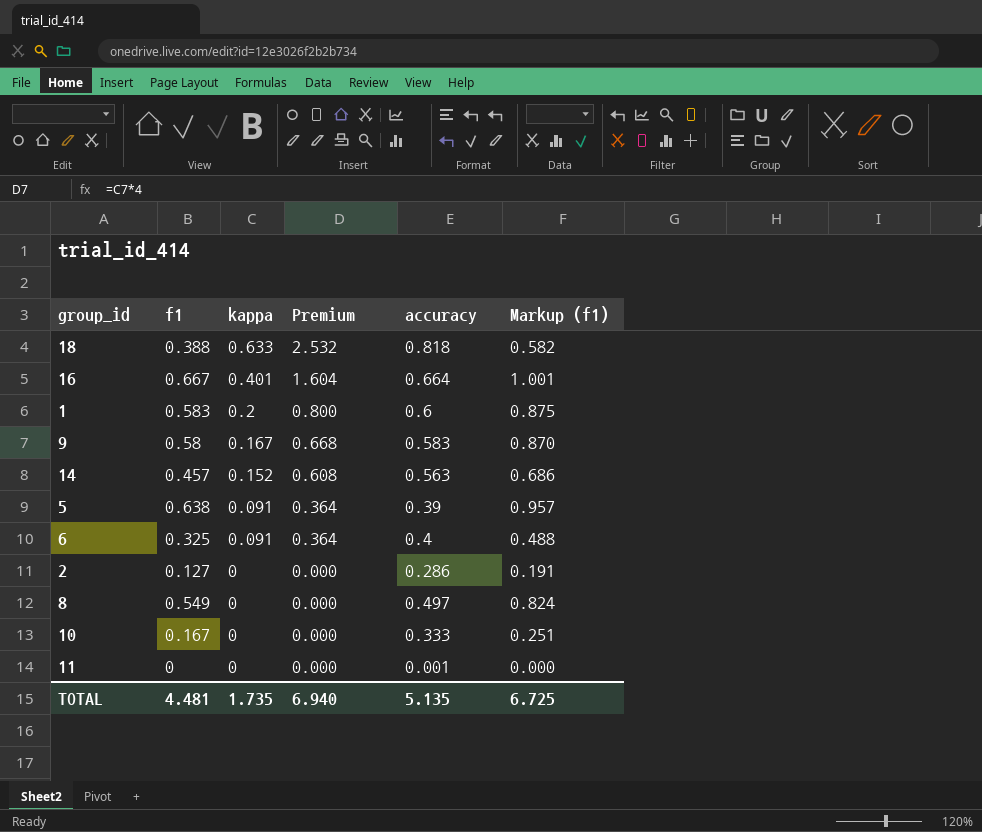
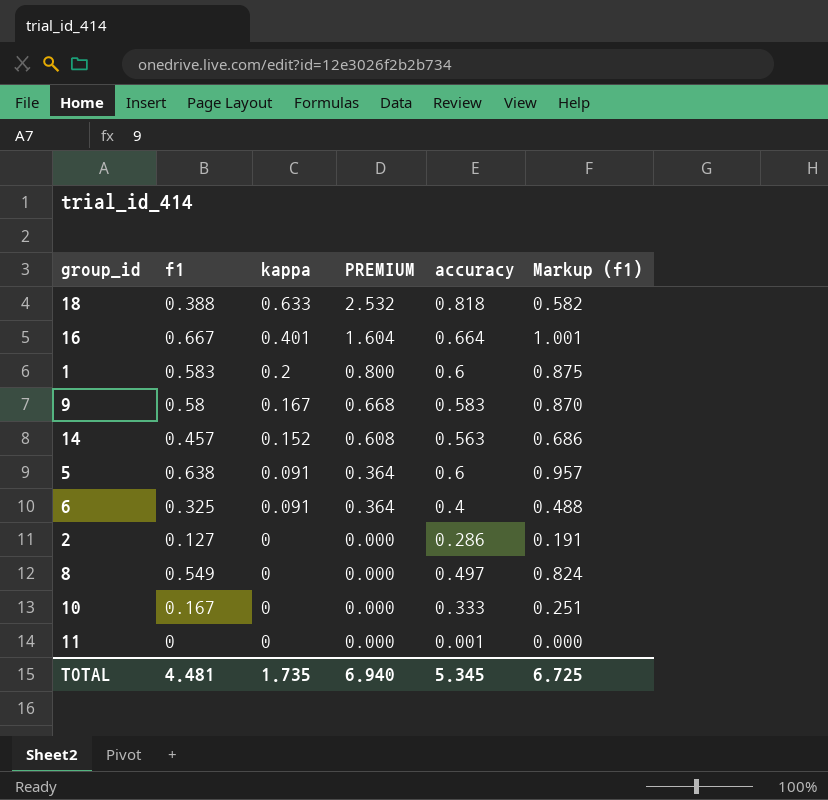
column name: Premium -> PREMIUM
5 | accuracy: 0.39 -> 0.6
TOTAL | accuracy: 5.135 -> 5.345

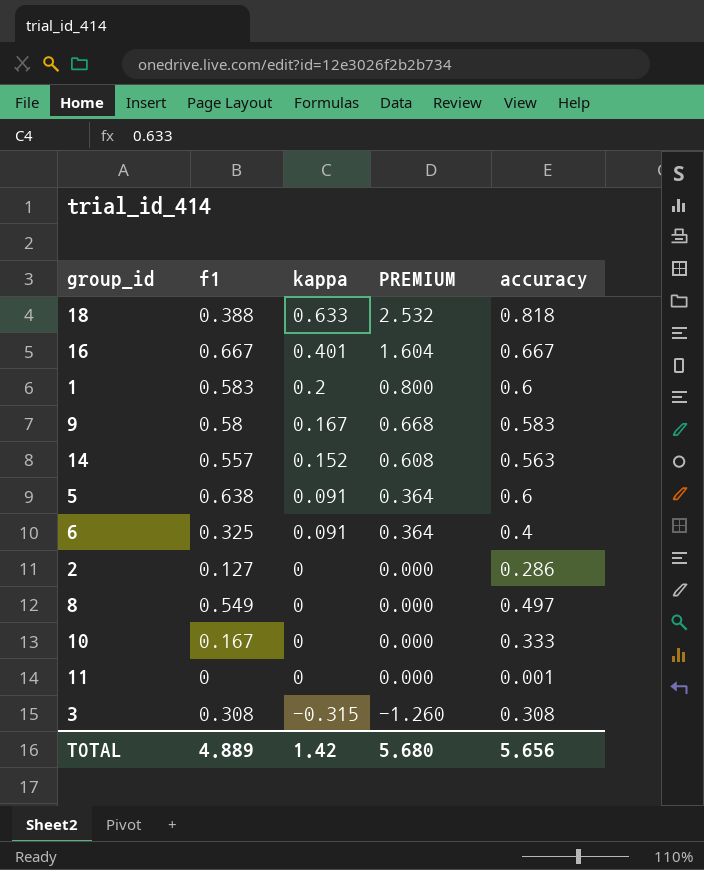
column Markup (f1) | formula: [f1] * 1.5 -> none
16 | accuracy: 0.664 -> 0.667
14 | f1: 0.457 -> 0.557
row 3: none -> 0.308 | -0.315 | -1.260 | 0.308
TOTAL | f1: 4.481 -> 4.889
TOTAL | kappa: 1.735 -> 1.42
TOTAL | PREMIUM: 6.940 -> 5.680
TOTAL | accuracy: 5.345 -> 5.656

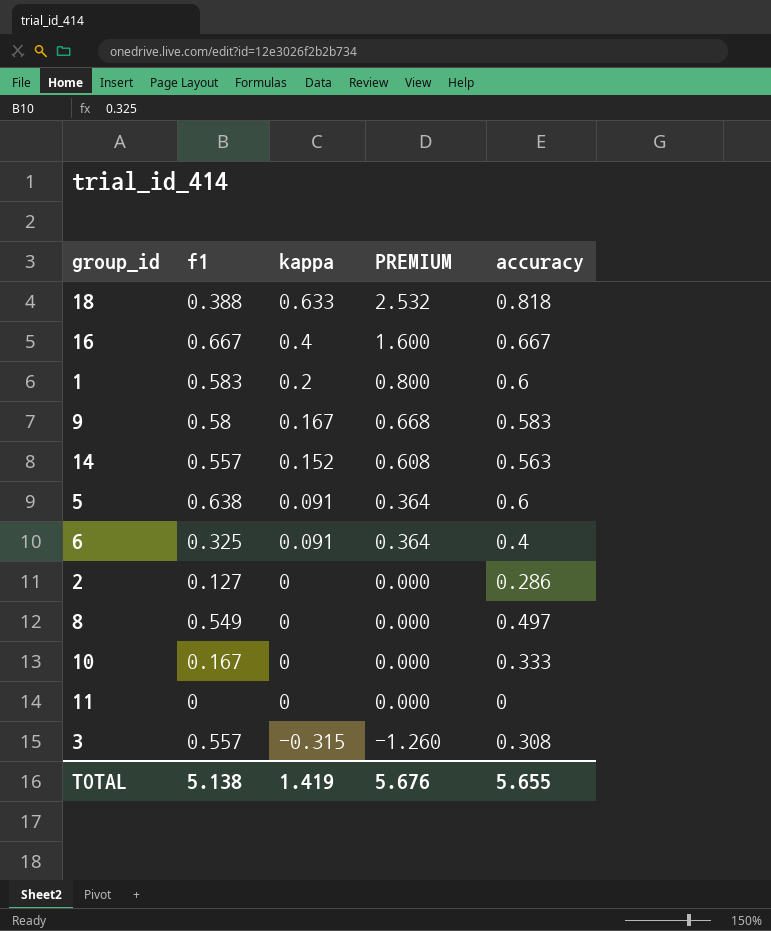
16 | kappa: 0.401 -> 0.4
16 | PREMIUM: 1.604 -> 1.600
11 | accuracy: 0.001 -> 0
3 | f1: 0.308 -> 0.557
TOTAL | f1: 4.889 -> 5.138
TOTAL | kappa: 1.42 -> 1.419
TOTAL | PREMIUM: 5.680 -> 5.676
TOTAL | accuracy: 5.656 -> 5.655

